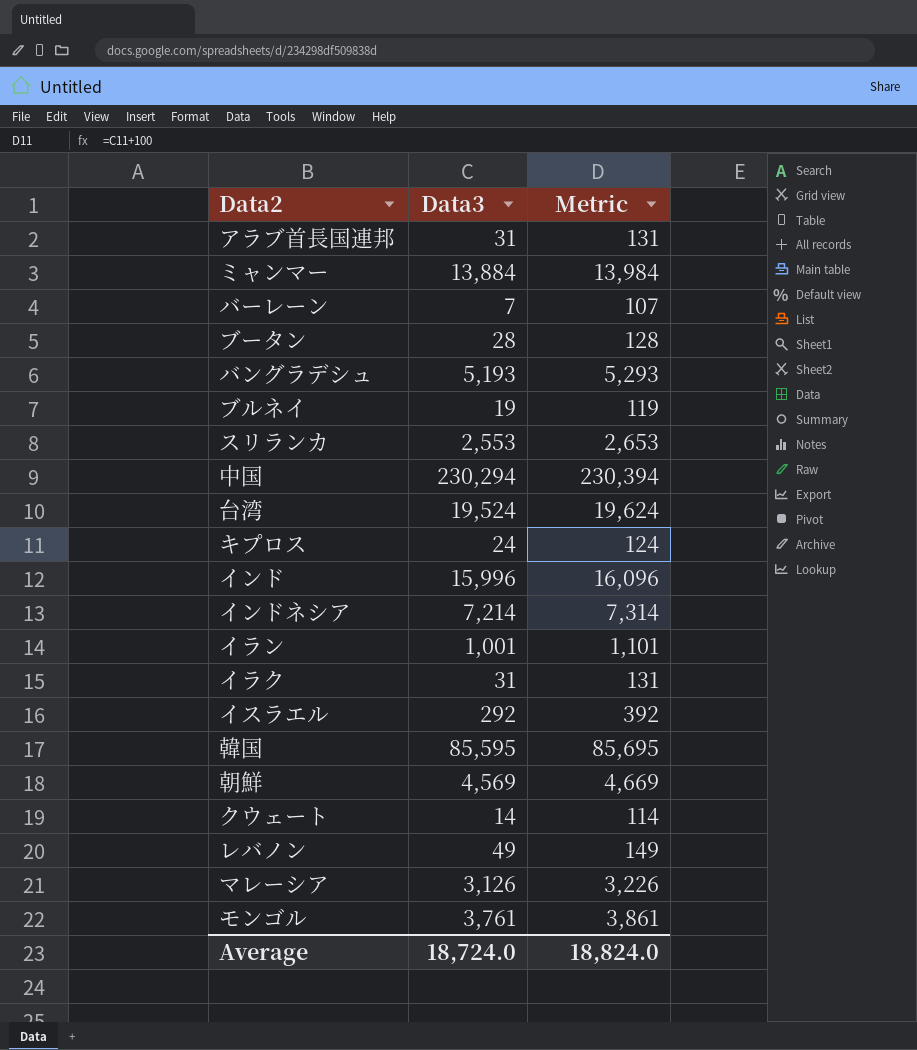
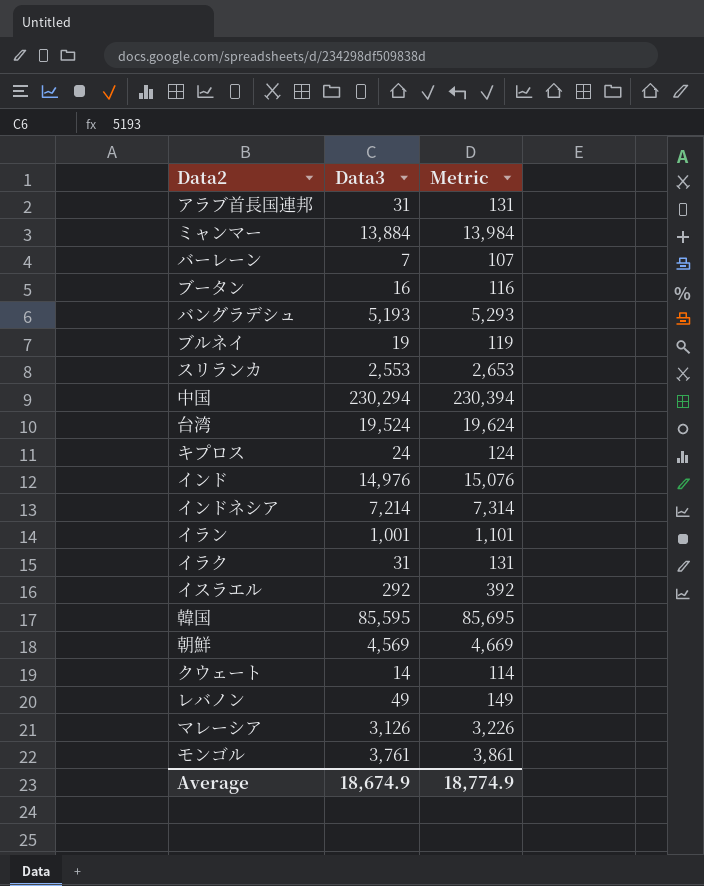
ブータン | Data3: 28 -> 16
ブータン | Metric: 128 -> 116
インド | Data3: 15,996 -> 14,976
インド | Metric: 16,096 -> 15,076
Average | Data3: 18,724.0 -> 18,674.9
Average | Metric: 18,824.0 -> 18,774.9

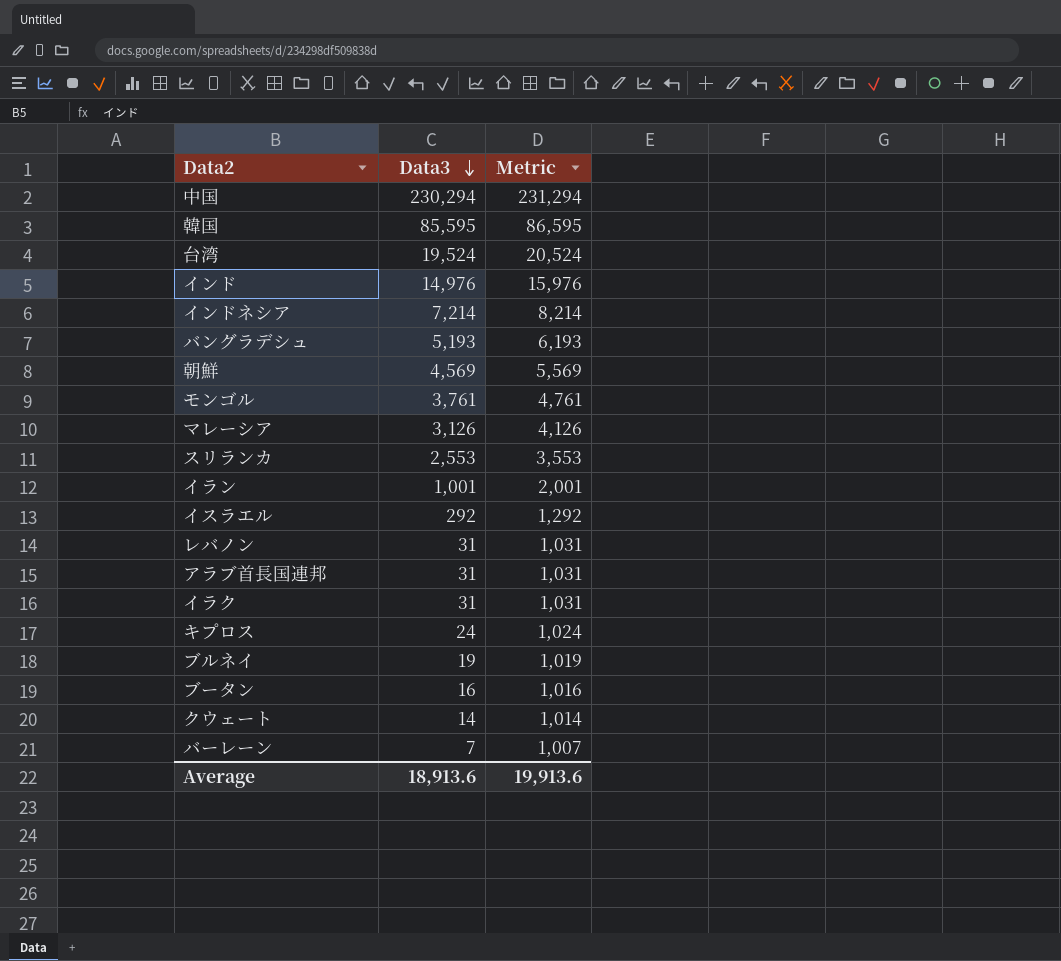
row order: none -> Data3 descending
column Metric | formula: [Data3] + 100 -> [Data3] + 1000
row ミャンマー: 13,884 | 13,984 -> none
レバノン | Data3: 49 -> 31
Average | Data3: 18,674.9 -> 18,913.6
Average | Metric: 18,774.9 -> 19,913.6

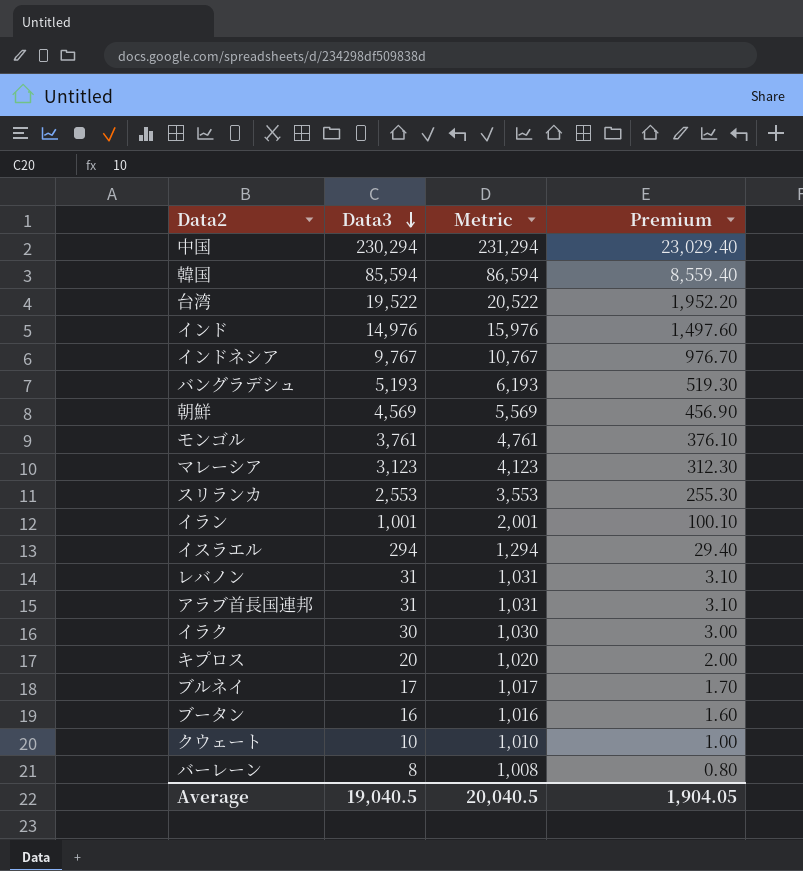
column Premium | formula: none -> [Data3] * 0.1
韓国 | Data3: 85,595 -> 85,594
韓国 | Metric: 86,595 -> 86,594
台湾 | Data3: 19,524 -> 19,522
台湾 | Metric: 20,524 -> 20,522
インドネシア | Data3: 7,214 -> 9,767
インドネシア | Metric: 8,214 -> 10,767
マレーシア | Data3: 3,126 -> 3,123
マレーシア | Metric: 4,126 -> 4,123
イスラエル | Data3: 292 -> 294
イスラエル | Metric: 1,292 -> 1,294
イラク | Data3: 31 -> 30
イラク | Metric: 1,031 -> 1,030
キプロス | Data3: 24 -> 20
キプロス | Metric: 1,024 -> 1,020
ブルネイ | Data3: 19 -> 17
ブルネイ | Metric: 1,019 -> 1,017
クウェート | Data3: 14 -> 10
クウェート | Metric: 1,014 -> 1,010
バーレーン | Data3: 7 -> 8
バーレーン | Metric: 1,007 -> 1,008
Average | Data3: 18,913.6 -> 19,040.5
Average | Metric: 19,913.6 -> 20,040.5

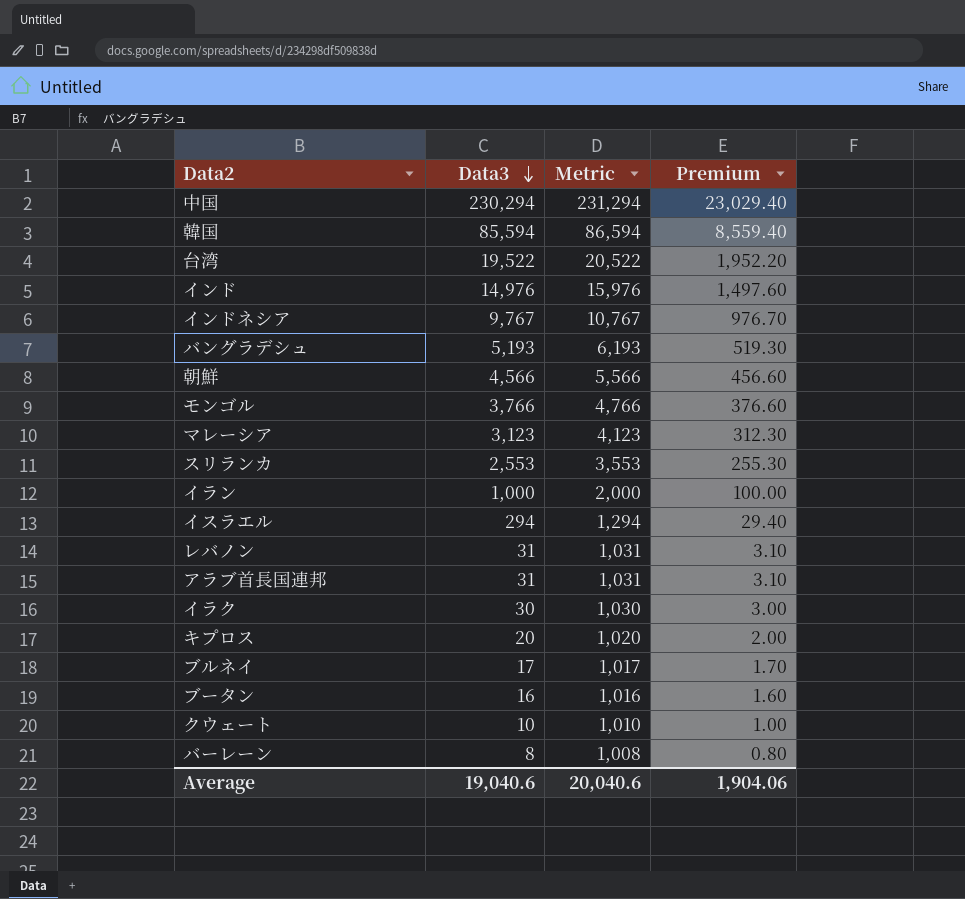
朝鮮 | Data3: 4,569 -> 4,566
朝鮮 | Metric: 5,569 -> 5,566
朝鮮 | Premium: 456.90 -> 456.60
モンゴル | Data3: 3,761 -> 3,766
モンゴル | Metric: 4,761 -> 4,766
モンゴル | Premium: 376.10 -> 376.60
イラン | Data3: 1,001 -> 1,000
イラン | Metric: 2,001 -> 2,000
イラン | Premium: 100.10 -> 100.00
Average | Data3: 19,040.5 -> 19,040.6
Average | Metric: 20,040.5 -> 20,040.6
Average | Premium: 1,904.05 -> 1,904.06

